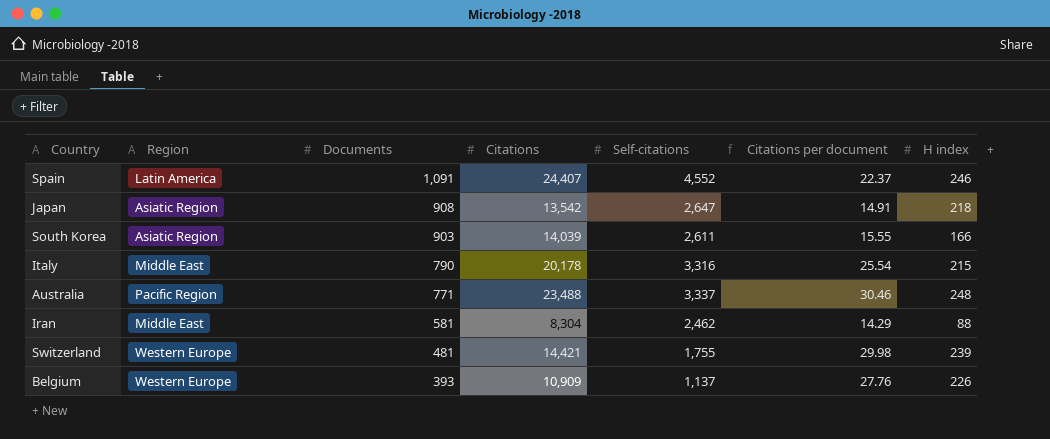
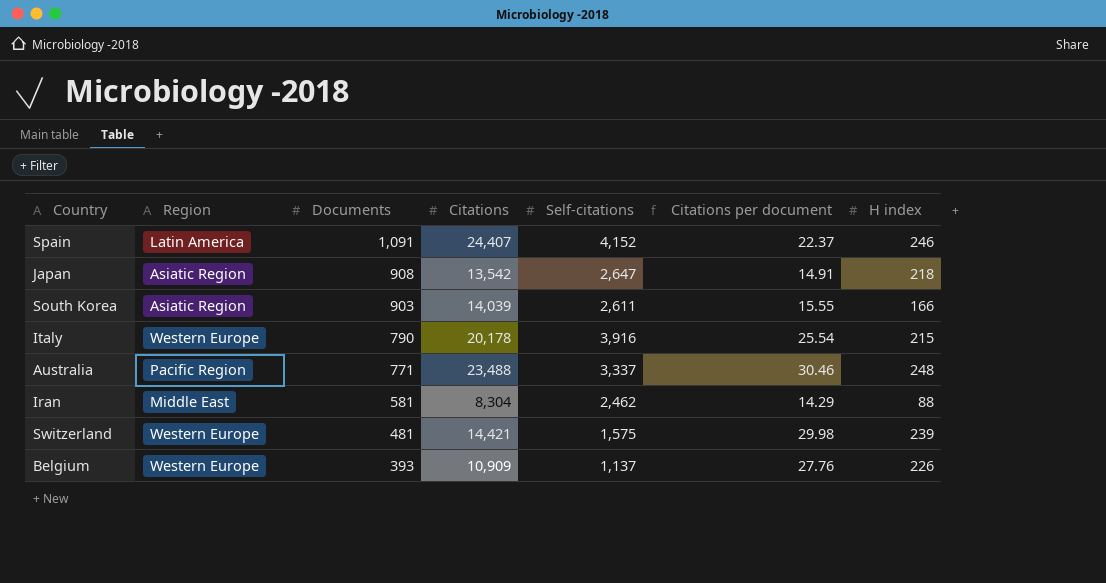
Spain | Self-citations: 4,552 -> 4,152
Italy | Region: Middle East -> Western Europe
Italy | Self-citations: 3,316 -> 3,916
Switzerland | Self-citations: 1,755 -> 1,575

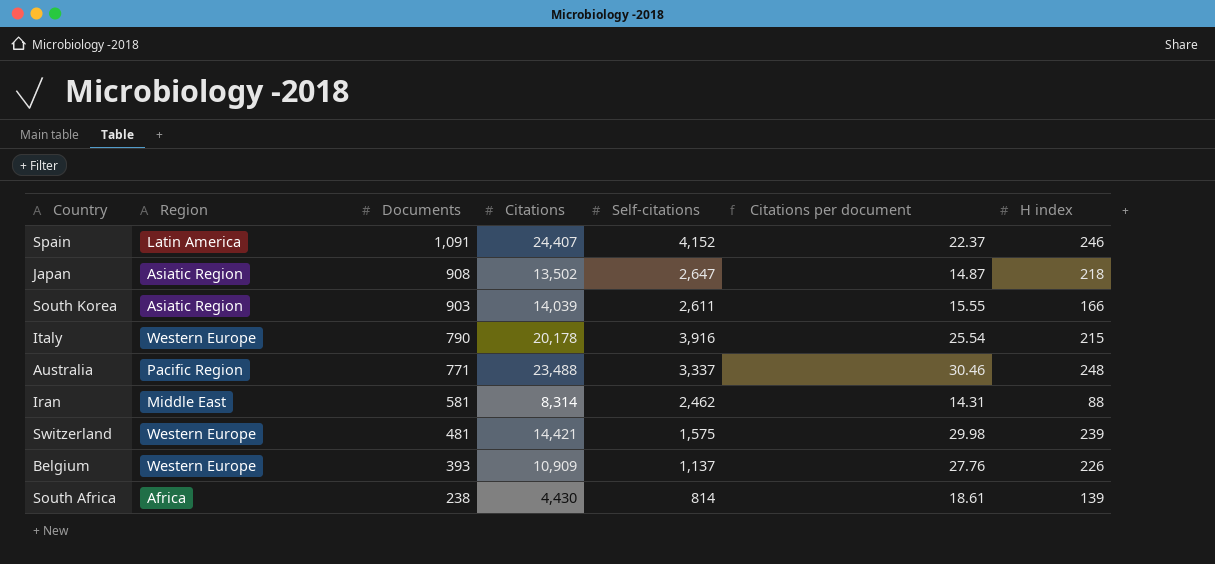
Japan | Citations: 13,542 -> 13,502
Japan | Citations per document: 14.91 -> 14.87
Iran | Citations: 8,304 -> 8,314
Iran | Citations per document: 14.29 -> 14.31
row South Africa: none -> Africa | 238 | 4,430 | 814 | 18.61 | 139

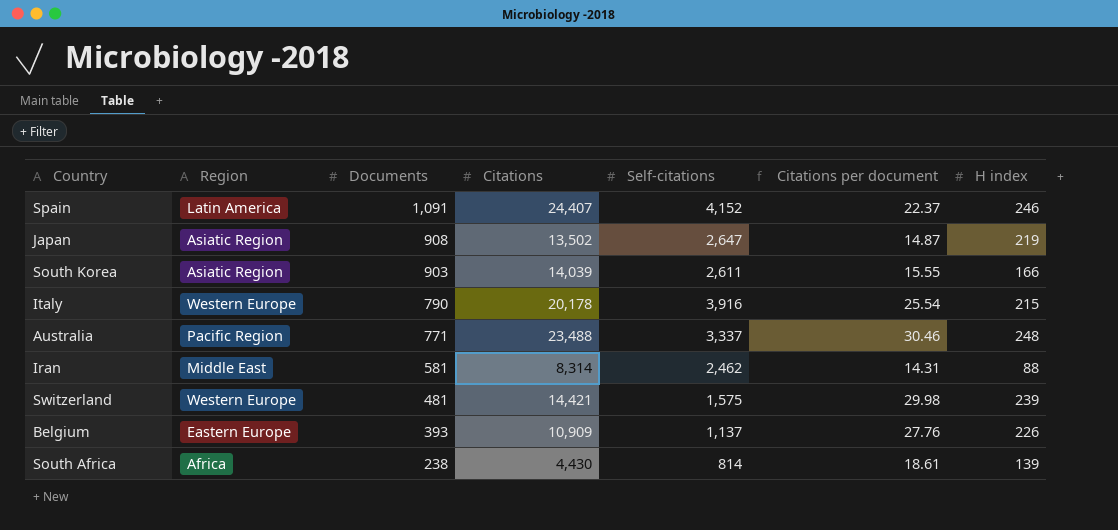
Japan | H index: 218 -> 219
Belgium | Region: Western Europe -> Eastern Europe

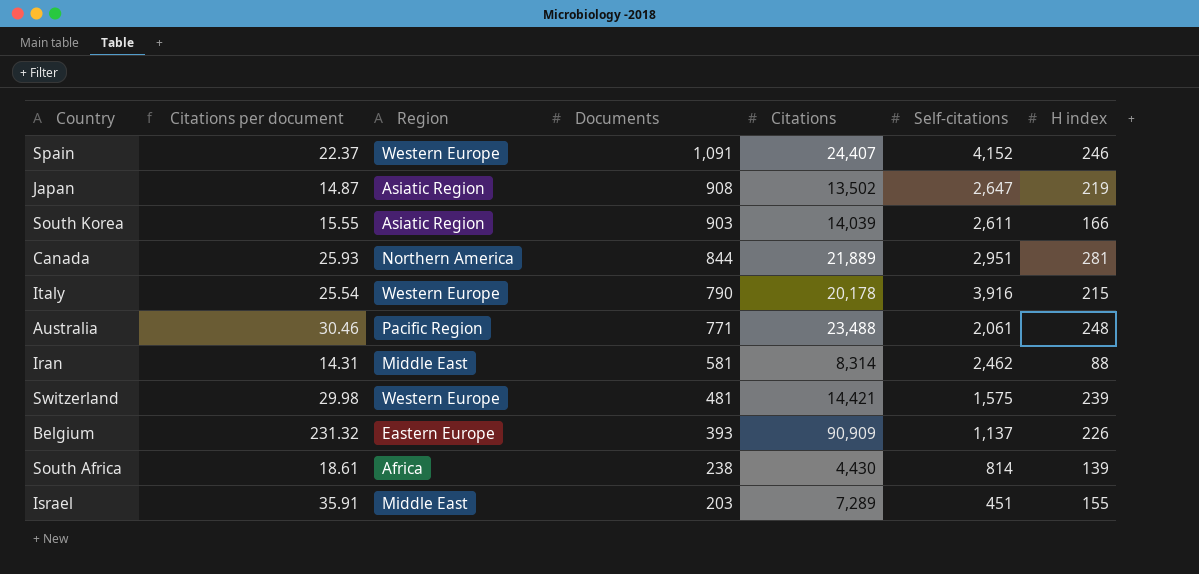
column Citations per document | position: 6 -> 2
Spain | Region: Latin America -> Western Europe
row Canada: none -> 25.93 | Northern America | 844 | 21,889 | 2,951 | 281
Australia | Self-citations: 3,337 -> 2,061
Belgium | Citations per document: 27.76 -> 231.32
Belgium | Citations: 10,909 -> 90,909
row Israel: none -> 35.91 | Middle East | 203 | 7,289 | 451 | 155

